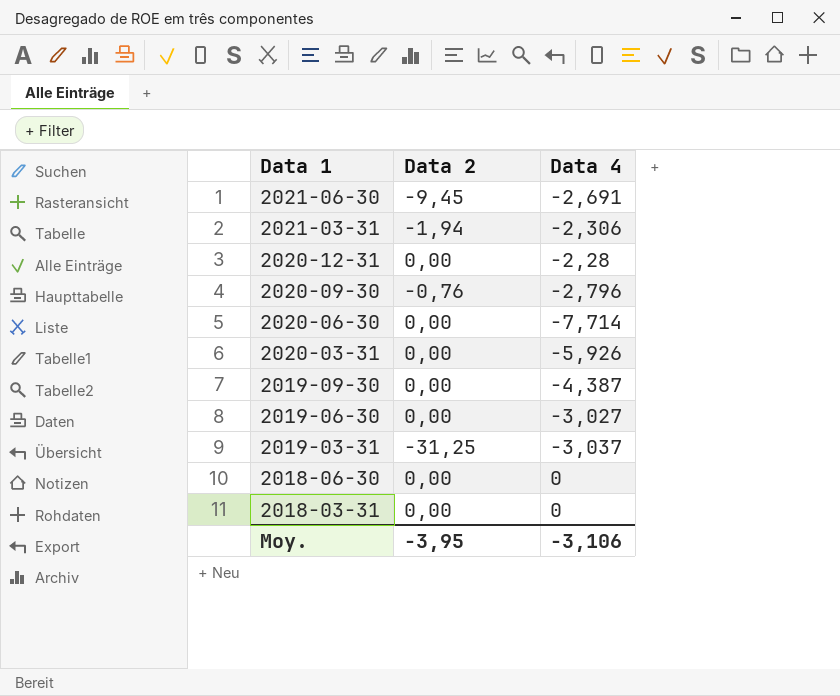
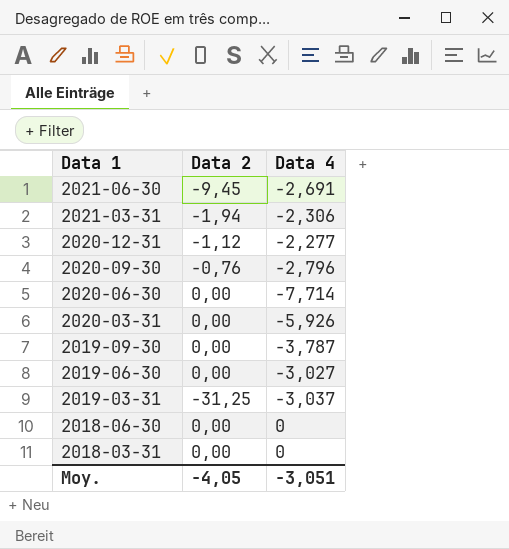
2020-12-31 | Data 2: 0,00 -> -1,12
2020-12-31 | Data 4: -2,28 -> -2,277
2019-09-30 | Data 4: -4,387 -> -3,787
Moy. | Data 2: -3,95 -> -4,05
Moy. | Data 4: -3,106 -> -3,051

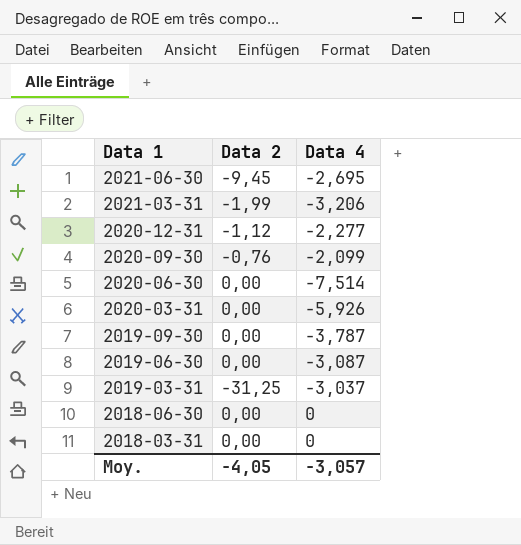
2021-06-30 | Data 4: -2,691 -> -2,695
2021-03-31 | Data 2: -1,94 -> -1,99
2021-03-31 | Data 4: -2,306 -> -3,206
2020-09-30 | Data 4: -2,796 -> -2,099
2020-06-30 | Data 4: -7,714 -> -7,514
2019-06-30 | Data 4: -3,027 -> -3,087
Moy. | Data 4: -3,051 -> -3,057

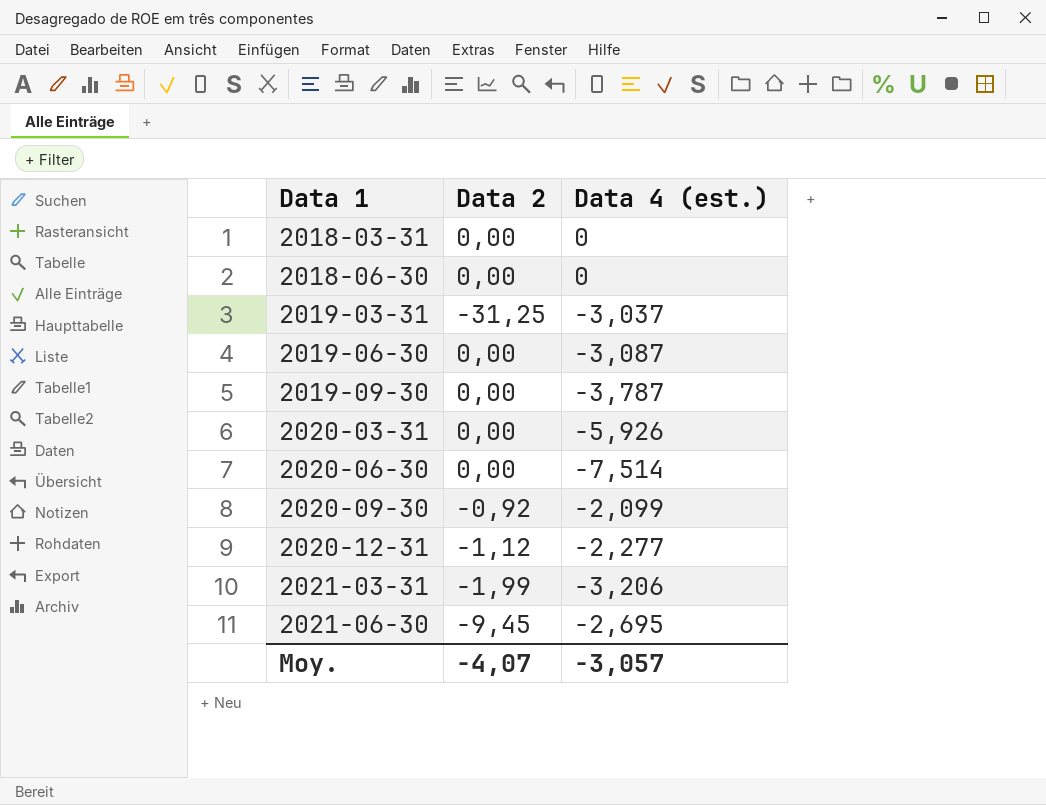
row order: Data 1 descending -> Data 1 ascending
column name: Data 4 -> Data 4 (est.)
2020-09-30 | Data 2: -0,76 -> -0,92
Moy. | Data 2: -4,05 -> -4,07

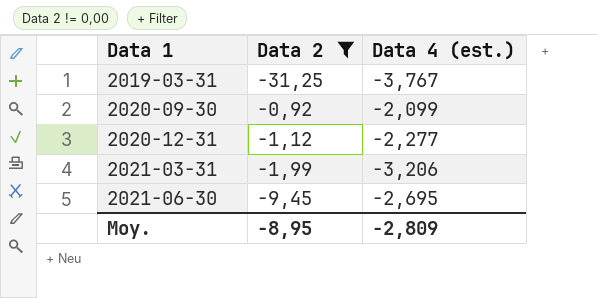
filter: none -> Data 2 != 0,00
2019-03-31 | Data 4 (est.): -3,037 -> -3,767
Moy. | Data 2: -4,07 -> -8,95
Moy. | Data 4 (est.): -3,057 -> -2,809

